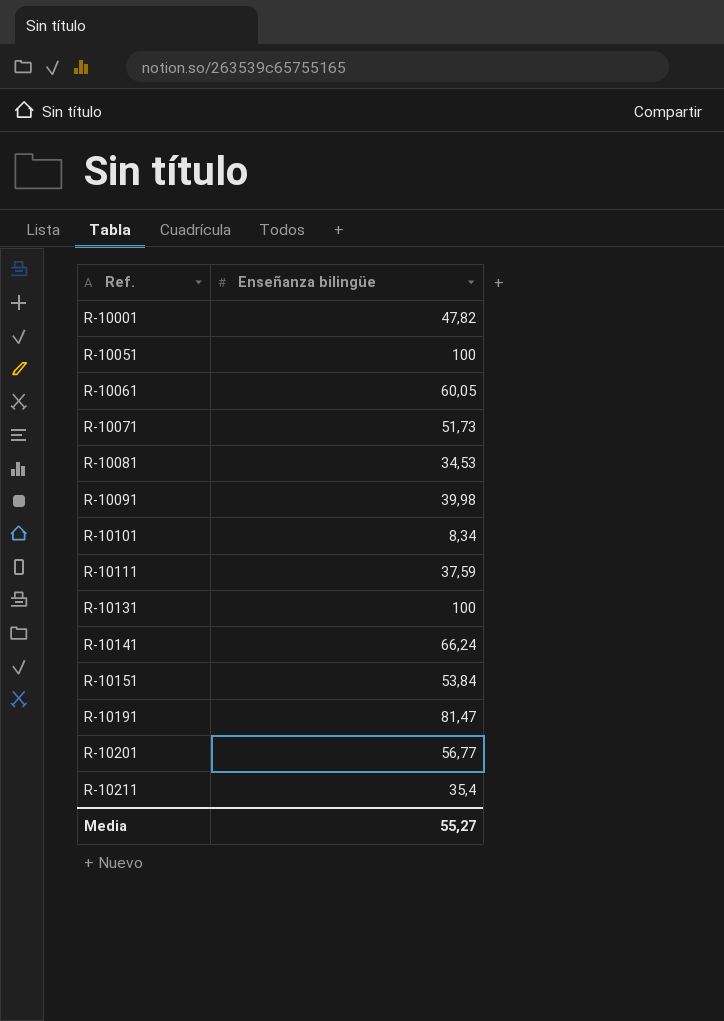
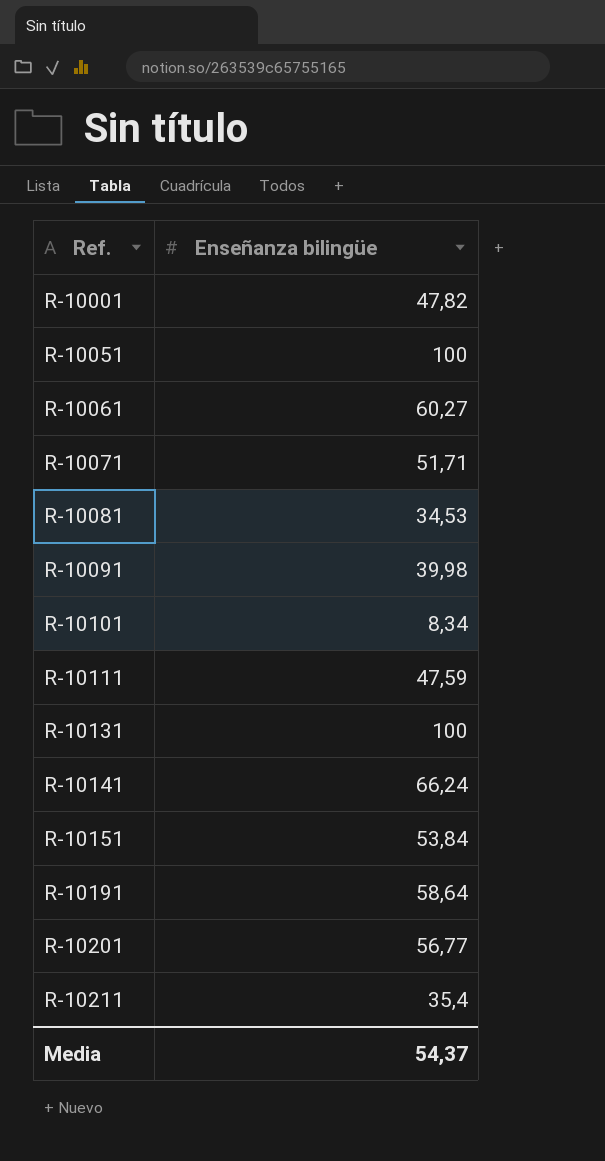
R-10061 | Enseñanza bilingüe: 60,05 -> 60,27
R-10071 | Enseñanza bilingüe: 51,73 -> 51,71
R-10111 | Enseñanza bilingüe: 37,59 -> 47,59
R-10191 | Enseñanza bilingüe: 81,47 -> 58,64
Media | Enseñanza bilingüe: 55,27 -> 54,37

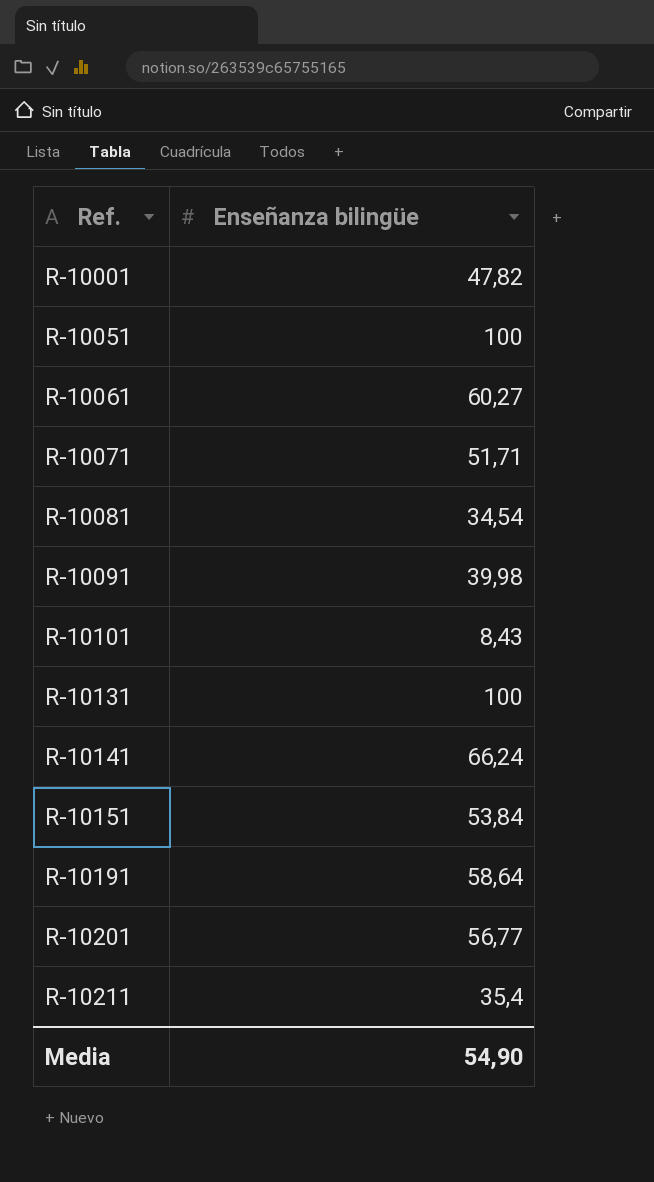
row R-10111: 47,59 -> none
R-10081 | Enseñanza bilingüe: 34,53 -> 34,54
R-10101 | Enseñanza bilingüe: 8,34 -> 8,43
Media | Enseñanza bilingüe: 54,37 -> 54,90

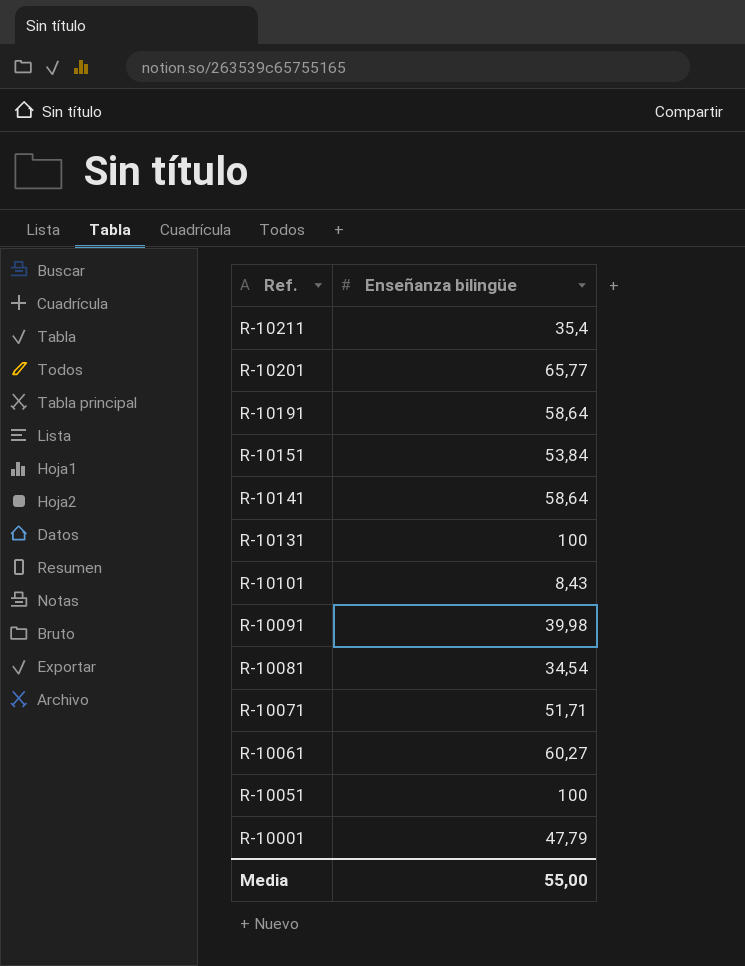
row order: Ref. ascending -> Ref. descending
R-10201 | Enseñanza bilingüe: 56,77 -> 65,77
R-10141 | Enseñanza bilingüe: 66,24 -> 58,64
R-10001 | Enseñanza bilingüe: 47,82 -> 47,79
Media | Enseñanza bilingüe: 54,90 -> 55,00

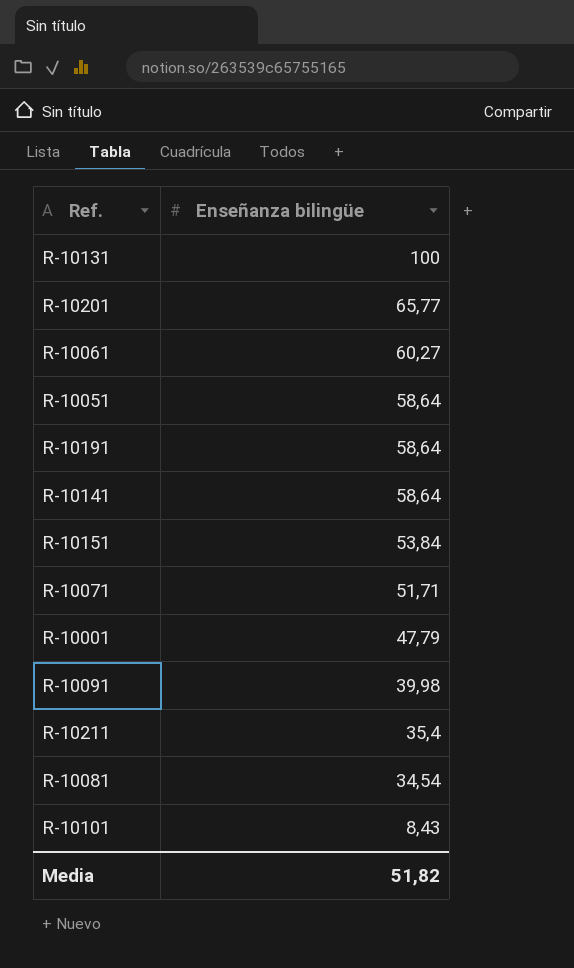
row order: Ref. descending -> Enseñanza bilingüe descending
R-10051 | Enseñanza bilingüe: 100 -> 58,64
Media | Enseñanza bilingüe: 55,00 -> 51,82

